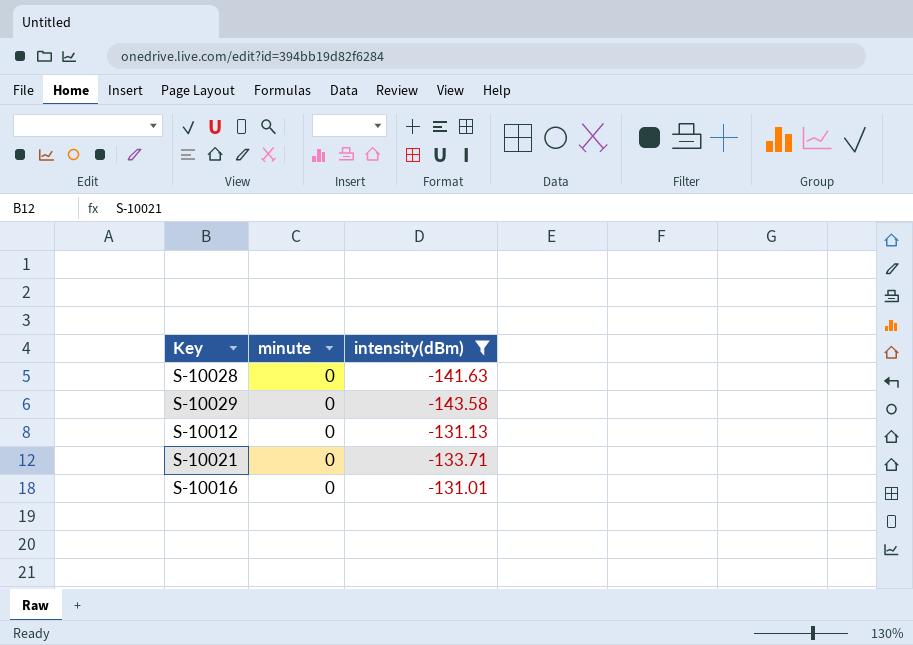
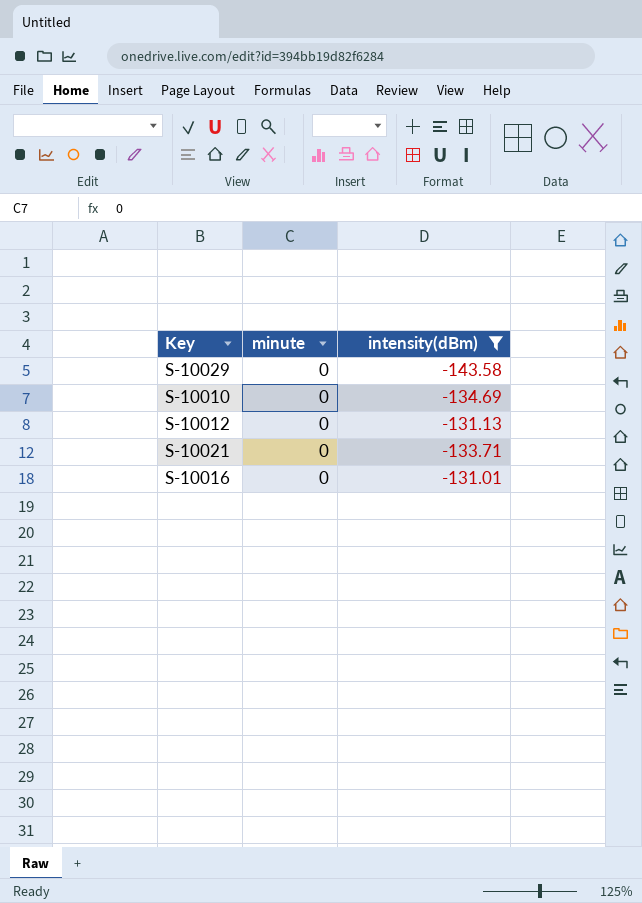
row S-10028: 0 | -141.63 -> none
row S-10010: none -> 0 | -134.69

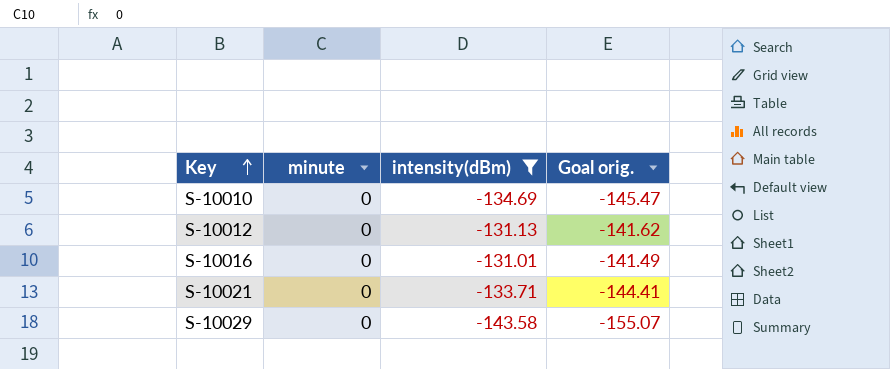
row order: none -> Key ascending
column Goal orig. | formula: none -> [intensity(dBm)] * 1.08

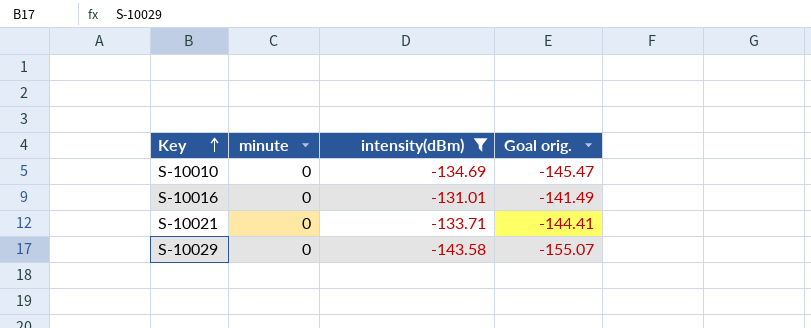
row S-10012: 0 | -131.13 | -141.62 -> none

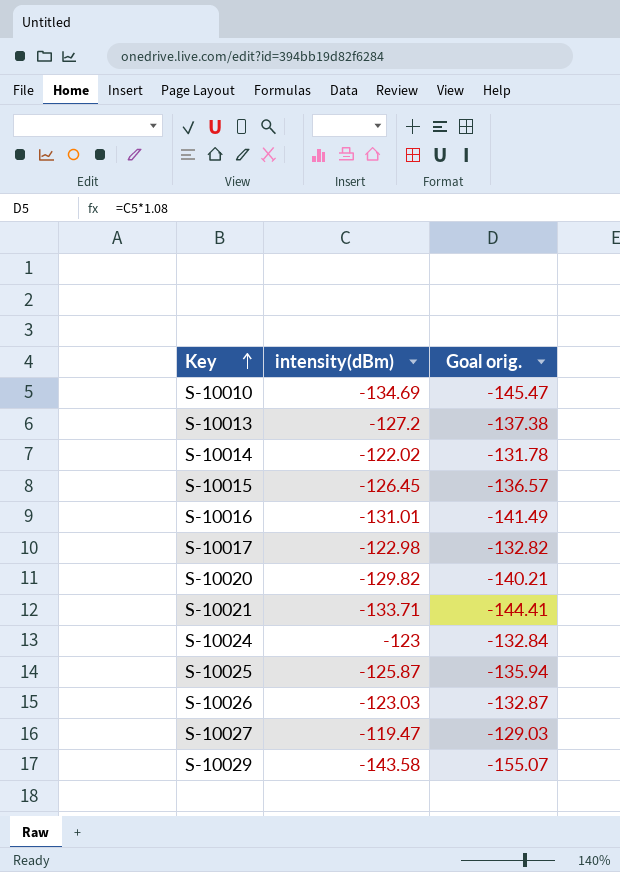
filter: intensity(dBm) <= -131.01 -> none
column minute | position: 2 -> none

